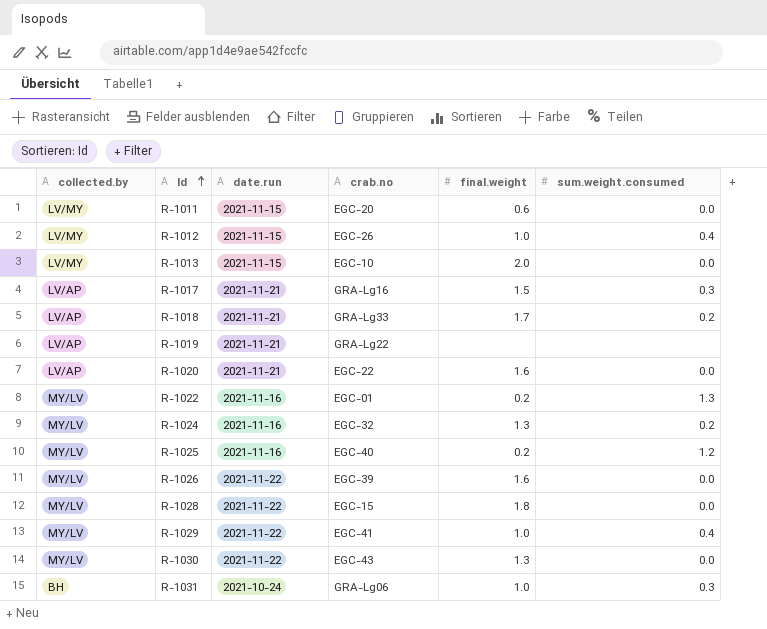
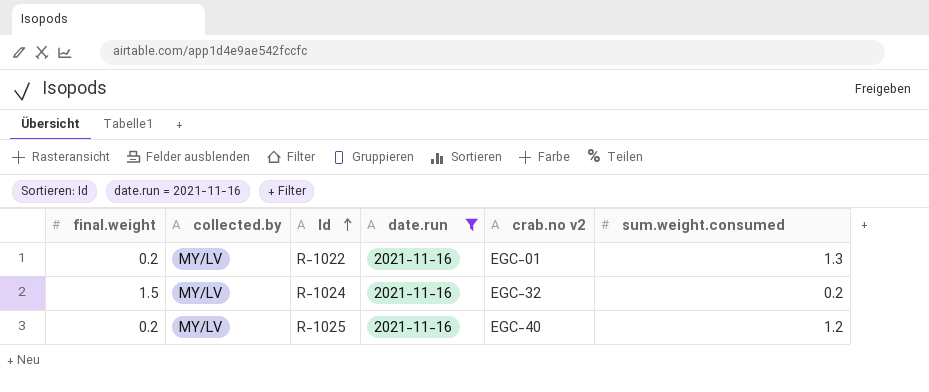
filter: none -> date.run = 2021-11-16
column final.weight | position: 5 -> 1
column name: crab.no -> crab.no v2
R-1024 | final.weight: 1.3 -> 1.5

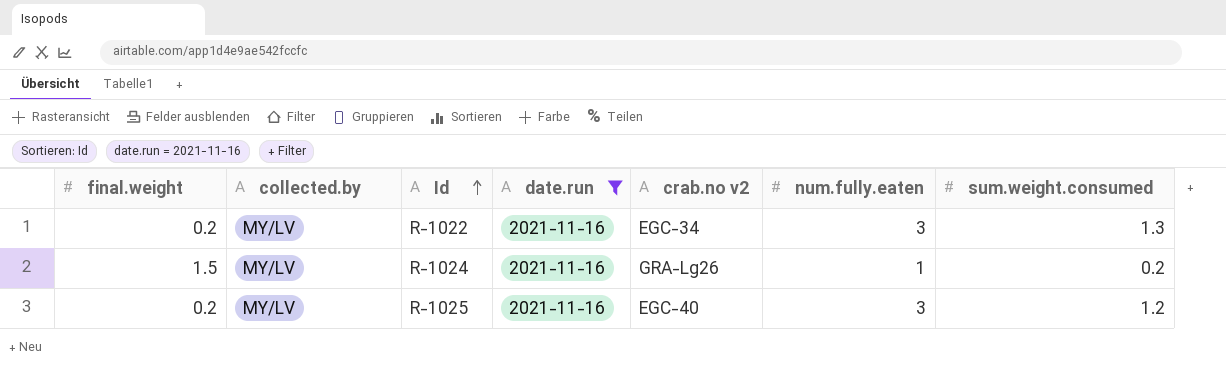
column num.fully.eaten | position: none -> 6
R-1022 | crab.no v2: EGC-01 -> EGC-34
R-1024 | crab.no v2: EGC-32 -> GRA-Lg26

